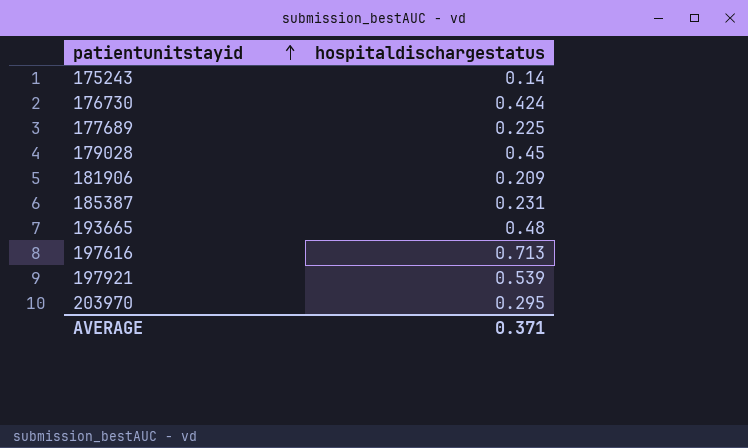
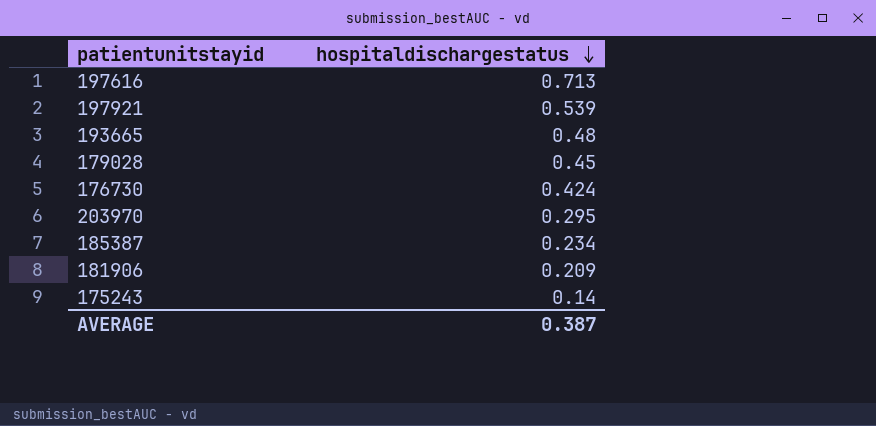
row order: patientunitstayid ascending -> hospitaldischargestatus descending
row 177689: 0.225 -> none
185387 | hospitaldischargestatus: 0.231 -> 0.234
AVERAGE | hospitaldischargestatus: 0.371 -> 0.387

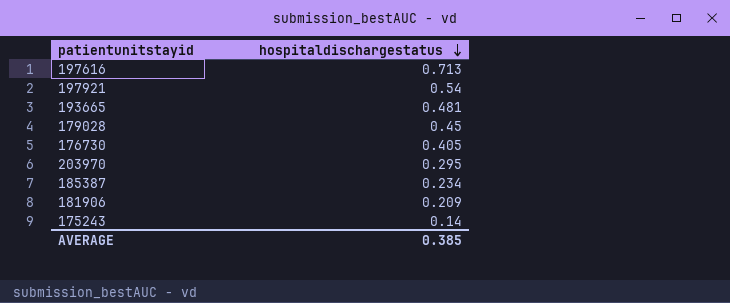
197921 | hospitaldischargestatus: 0.539 -> 0.54
193665 | hospitaldischargestatus: 0.48 -> 0.481
176730 | hospitaldischargestatus: 0.424 -> 0.405
AVERAGE | hospitaldischargestatus: 0.387 -> 0.385

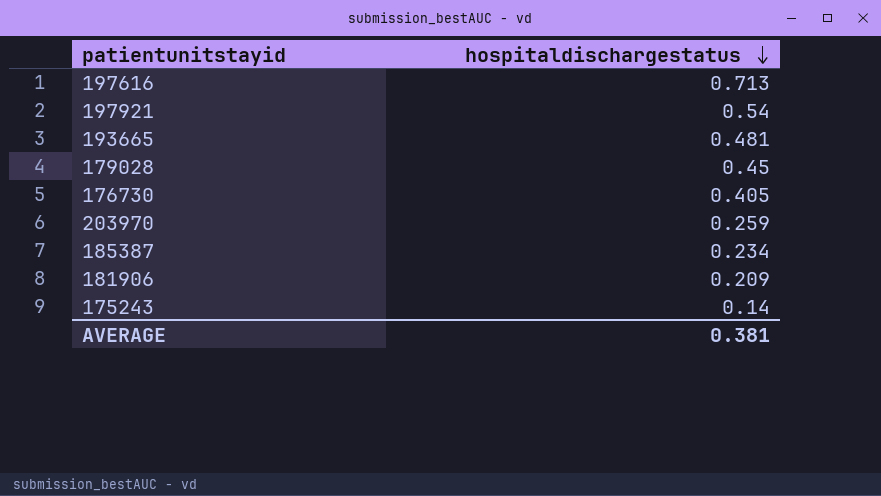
203970 | hospitaldischargestatus: 0.295 -> 0.259
AVERAGE | hospitaldischargestatus: 0.385 -> 0.381

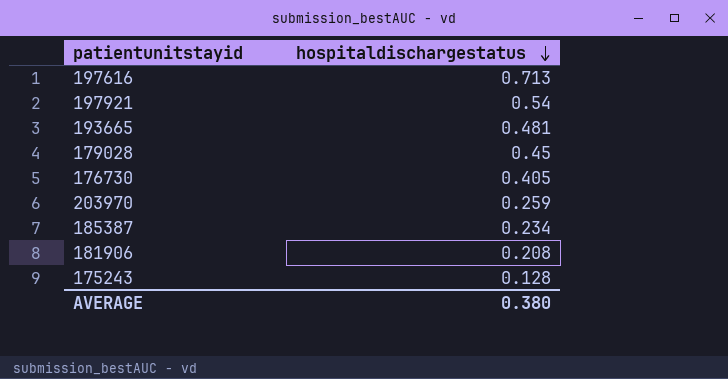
181906 | hospitaldischargestatus: 0.209 -> 0.208
175243 | hospitaldischargestatus: 0.14 -> 0.128
AVERAGE | hospitaldischargestatus: 0.381 -> 0.380

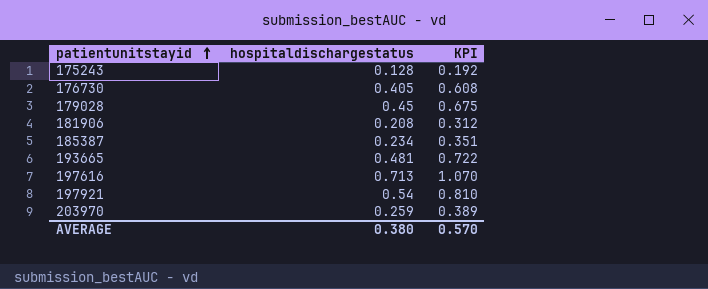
row order: hospitaldischargestatus descending -> patientunitstayid ascending
column KPI | formula: none -> [hospitaldischargestatus] * 1.5

